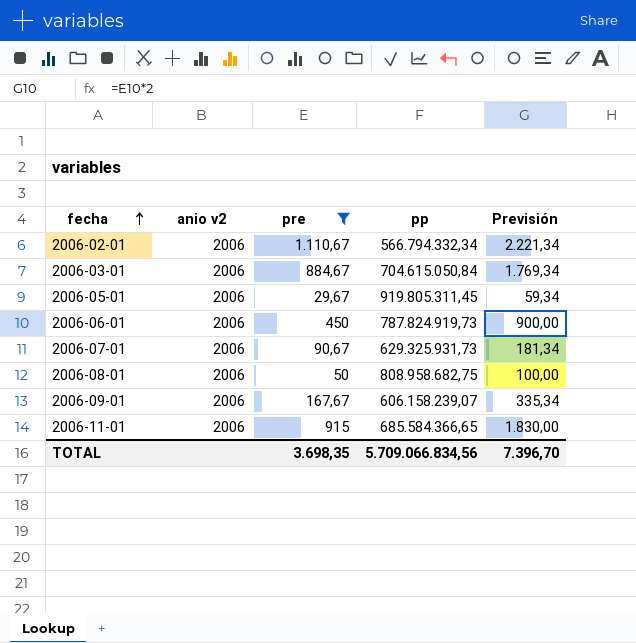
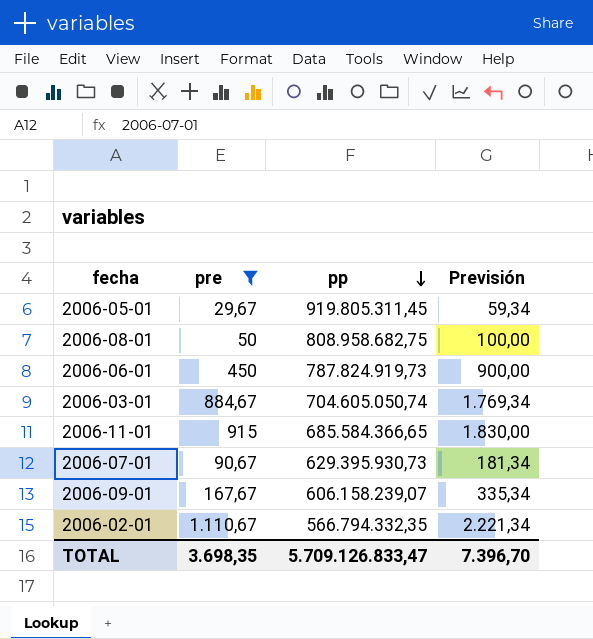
row order: fecha ascending -> pp descending
column anio v2 | position: 2 -> none
2006-03-01 | pp: 704.615.050,84 -> 704.605.050,74
2006-07-01 | pp: 629.325.931,73 -> 629.395.930,73
2006-02-01 | pp: 566.794.332,34 -> 566.794.332,35
TOTAL | pp: 5.709.066.834,56 -> 5.709.126.833,47

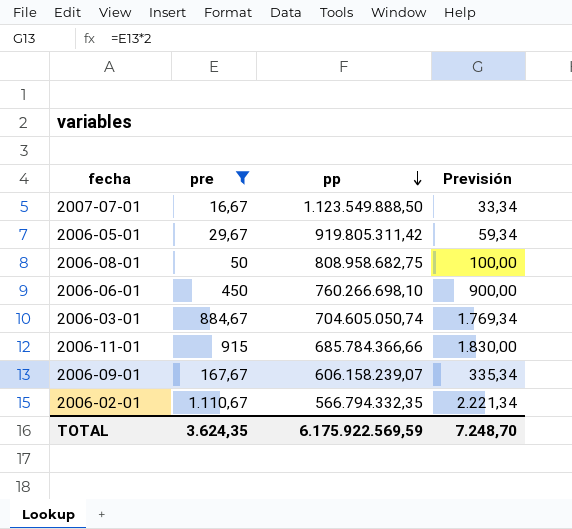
row 2006-07-01: 90,67 | 629.395.930,73 | 181,34 -> none
row 2007-07-01: none -> 16,67 | 1.123.549.888,50 | 33,34
2006-05-01 | pp: 919.805.311,45 -> 919.805.311,42
2006-06-01 | pp: 787.824.919,73 -> 760.266.698,10
2006-11-01 | pp: 685.584.366,65 -> 685.784.366,66
TOTAL | pre: 3.698,35 -> 3.624,35
TOTAL | pp: 5.709.126.833,47 -> 6.175.922.569,59
TOTAL | Previsión: 7.396,70 -> 7.248,70

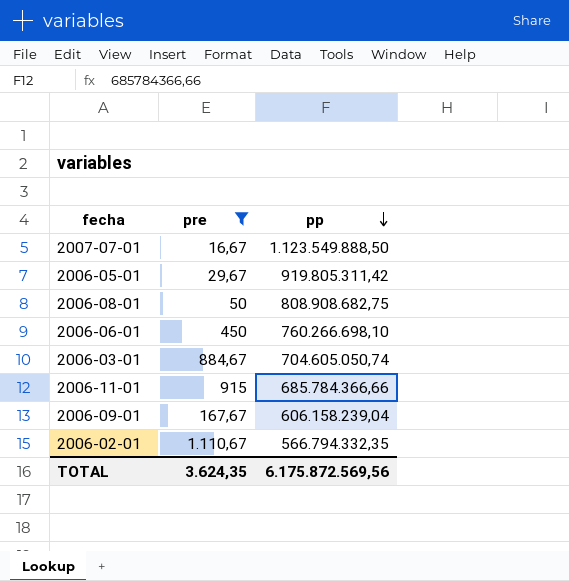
column Previsión | formula: [pre] * 2 -> none
2006-08-01 | pp: 808.958.682,75 -> 808.908.682,75
2006-09-01 | pp: 606.158.239,07 -> 606.158.239,04
TOTAL | pp: 6.175.922.569,59 -> 6.175.872.569,56

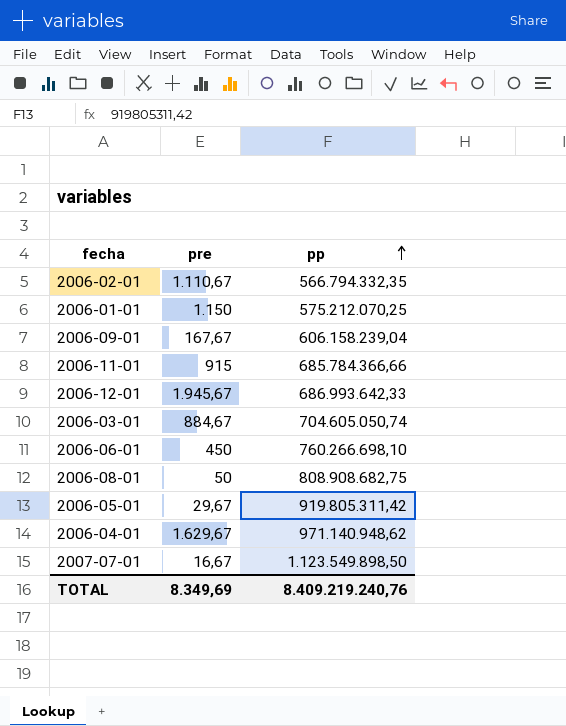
filter: pre <= 1.110,67 -> none
row order: pp descending -> pp ascending
2007-07-01 | pp: 1.123.549.888,50 -> 1.123.549.898,50
TOTAL | pre: 3.624,35 -> 8.349,69
TOTAL | pp: 6.175.872.569,56 -> 8.409.219.240,76

